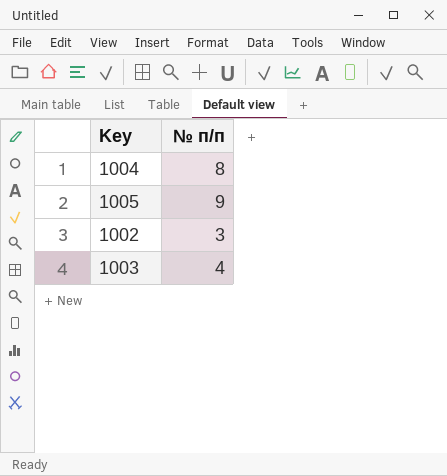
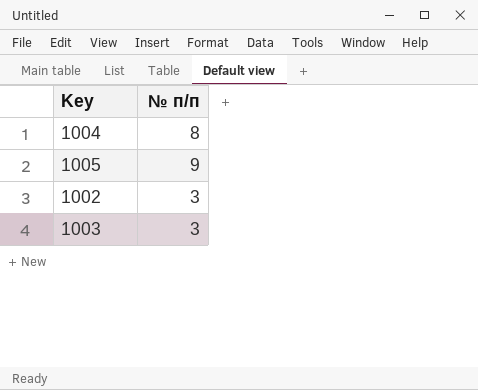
1003 | № п/п: 4 -> 3

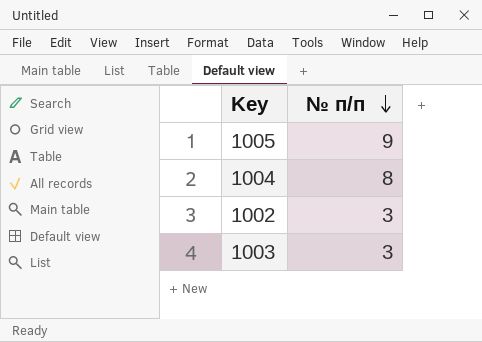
row order: none -> № п/п descending

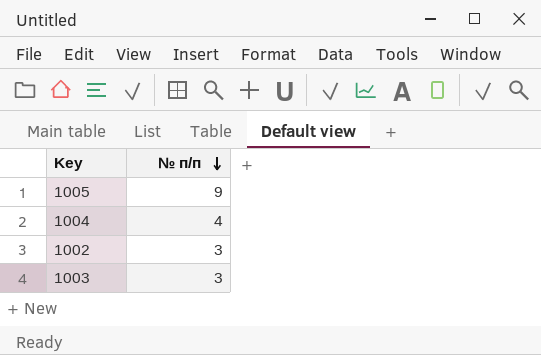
1004 | № п/п: 8 -> 4

